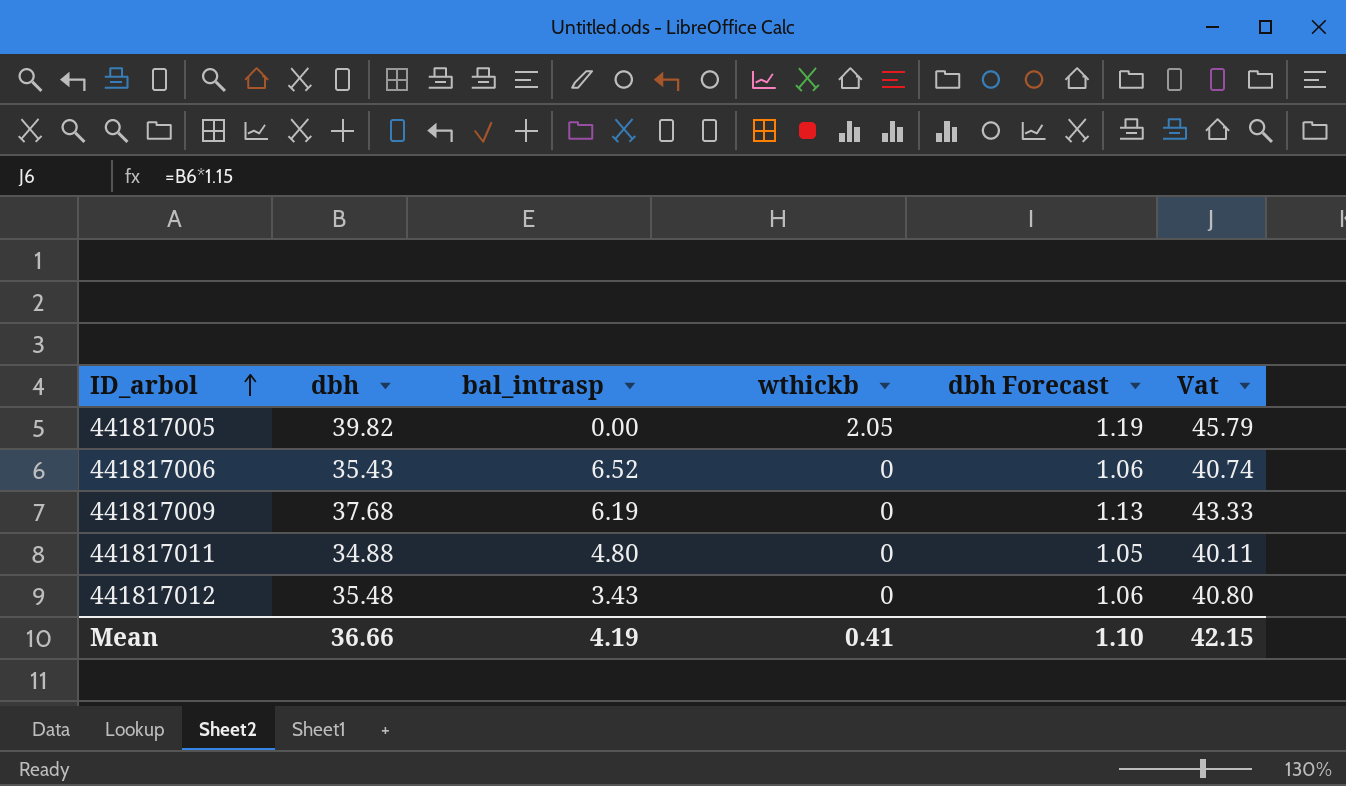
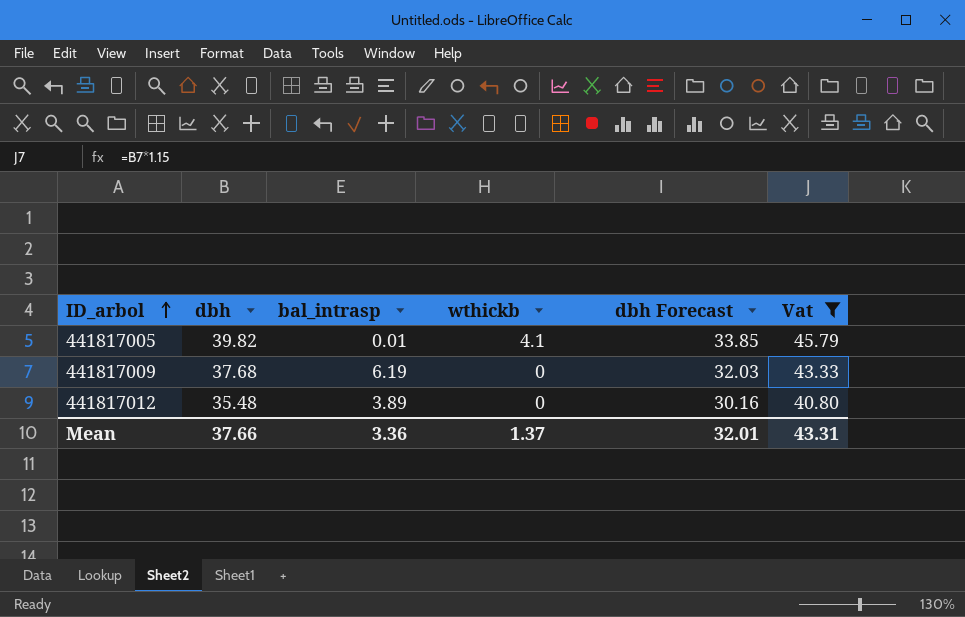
filter: none -> Vat >= 40.80
column dbh Forecast | formula: [dbh] * 0.03 -> [dbh] * 0.85
441817005 | bal_intrasp: 0.00 -> 0.01
441817005 | wthickb: 2.05 -> 4.1
441817012 | bal_intrasp: 3.43 -> 3.89
Mean | dbh: 36.66 -> 37.66
Mean | bal_intrasp: 4.19 -> 3.36
Mean | wthickb: 0.41 -> 1.37
Mean | dbh Forecast: 1.10 -> 32.01
Mean | Vat: 42.15 -> 43.31

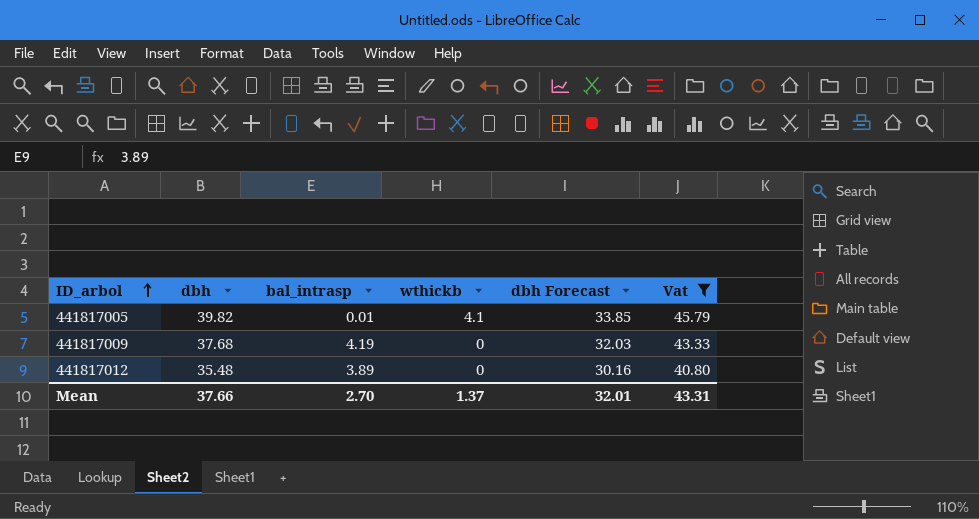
441817009 | bal_intrasp: 6.19 -> 4.19
Mean | bal_intrasp: 3.36 -> 2.70

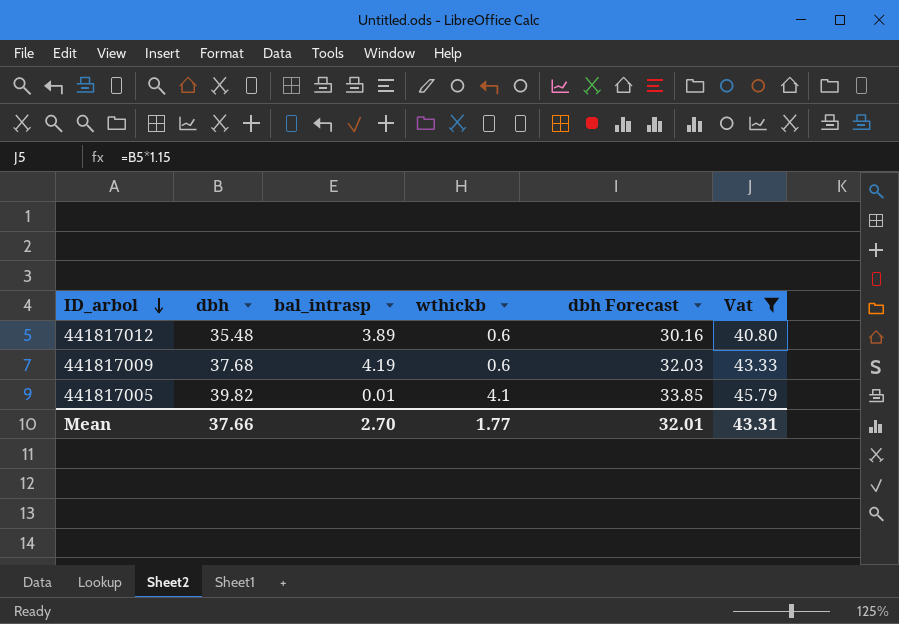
row order: ID_arbol ascending -> ID_arbol descending
441817012 | wthickb: 0 -> 0.6
441817009 | wthickb: 0 -> 0.6
Mean | wthickb: 1.37 -> 1.77

